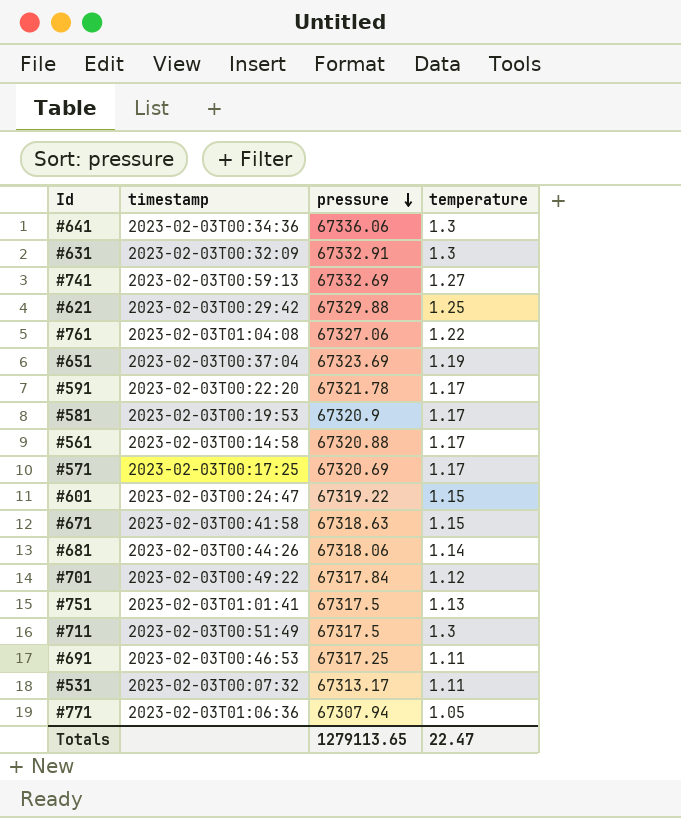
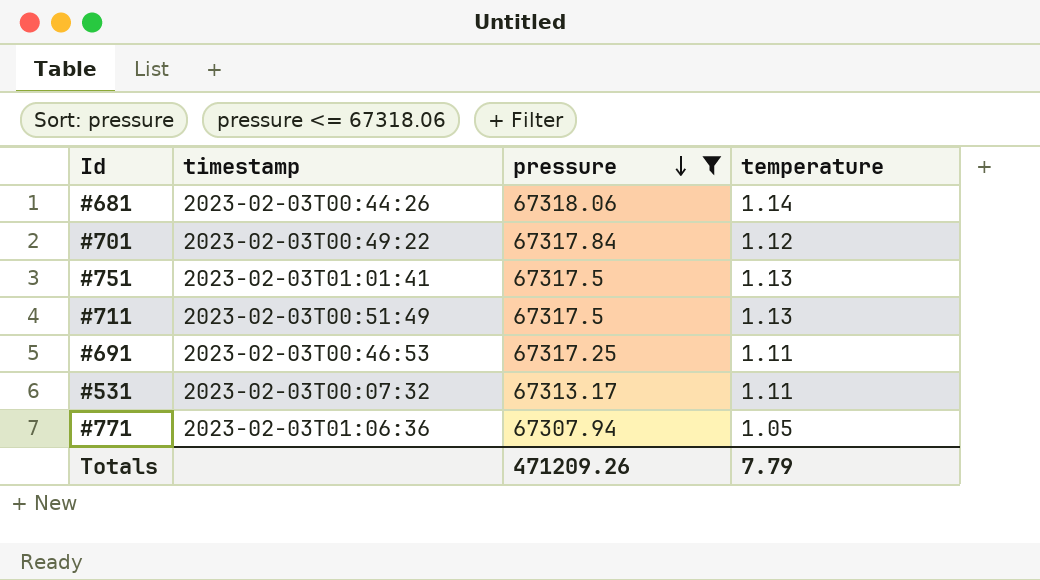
filter: none -> pressure <= 67318.06
#711 | temperature: 1.3 -> 1.13
Totals | pressure: 1279113.65 -> 471209.26
Totals | temperature: 22.47 -> 7.79

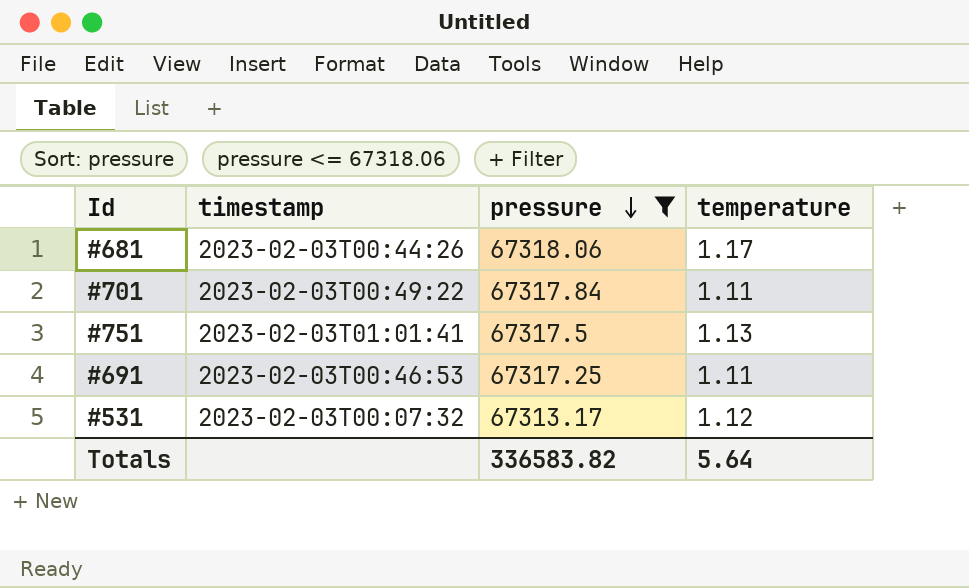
row #711: 2023-02-03T00:51:49 | 67317.5 | 1.13 -> none
row #771: 2023-02-03T01:06:36 | 67307.94 | 1.05 -> none
#681 | temperature: 1.14 -> 1.17
#701 | temperature: 1.12 -> 1.11
#531 | temperature: 1.11 -> 1.12
Totals | pressure: 471209.26 -> 336583.82
Totals | temperature: 7.79 -> 5.64

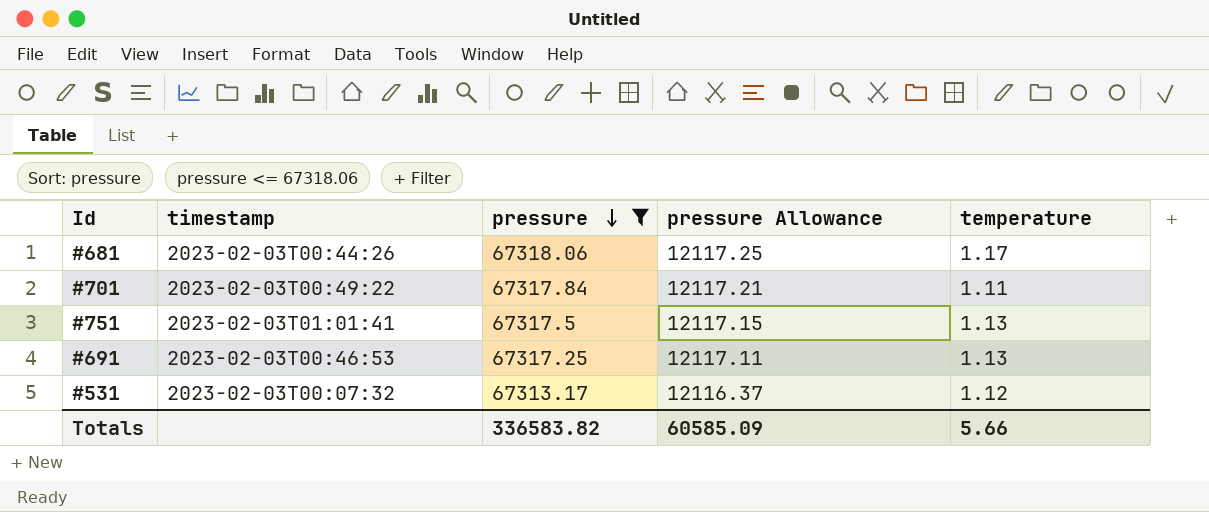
column pressure Allowance | formula: none -> [pressure] * 0.18
#691 | temperature: 1.11 -> 1.13
Totals | temperature: 5.64 -> 5.66

